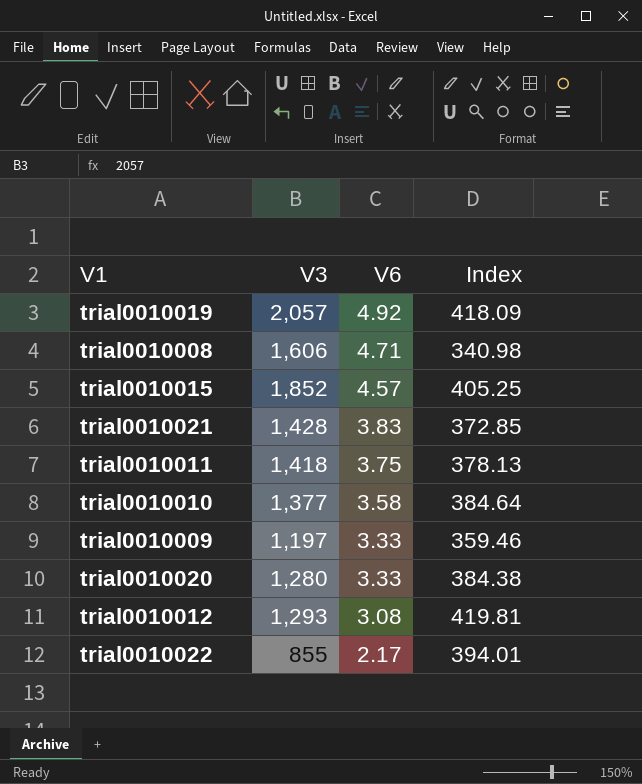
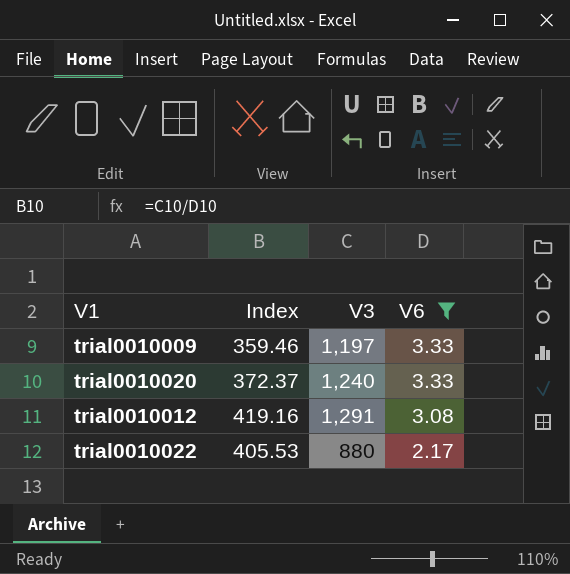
filter: none -> V6 <= 3.33
column Index | position: 4 -> 2
trial0010020 | Index: 384.38 -> 372.37
trial0010020 | V3: 1,280 -> 1,240
trial0010012 | Index: 419.81 -> 419.16
trial0010012 | V3: 1,293 -> 1,291
trial0010022 | Index: 394.01 -> 405.53
trial0010022 | V3: 855 -> 880

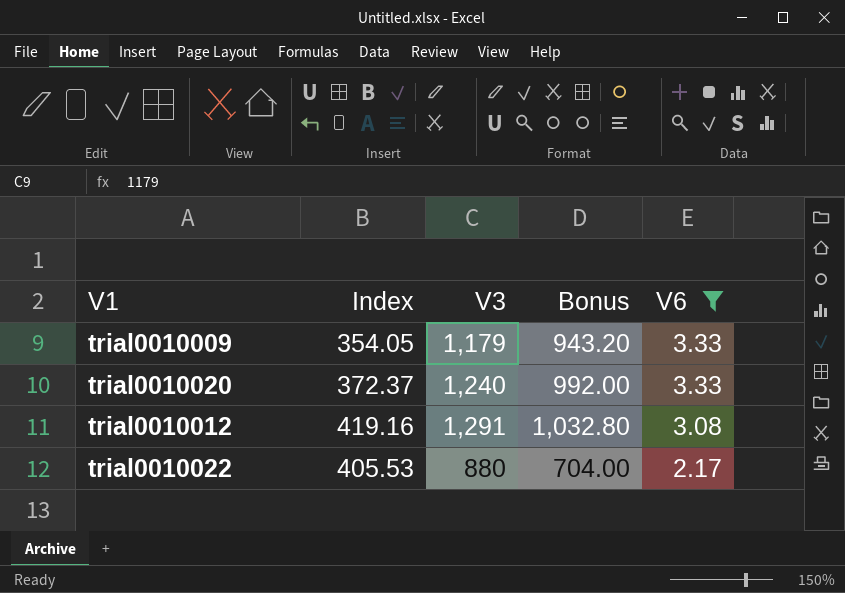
column Bonus | formula: none -> [V3] * 0.8
trial0010009 | Index: 359.46 -> 354.05
trial0010009 | V3: 1,197 -> 1,179

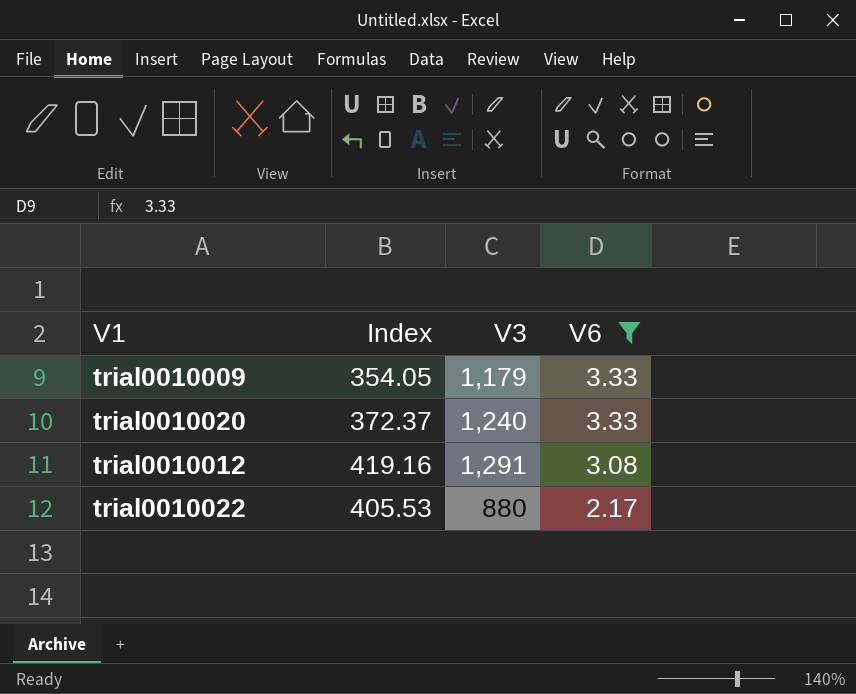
column Bonus | formula: [V3] * 0.8 -> none

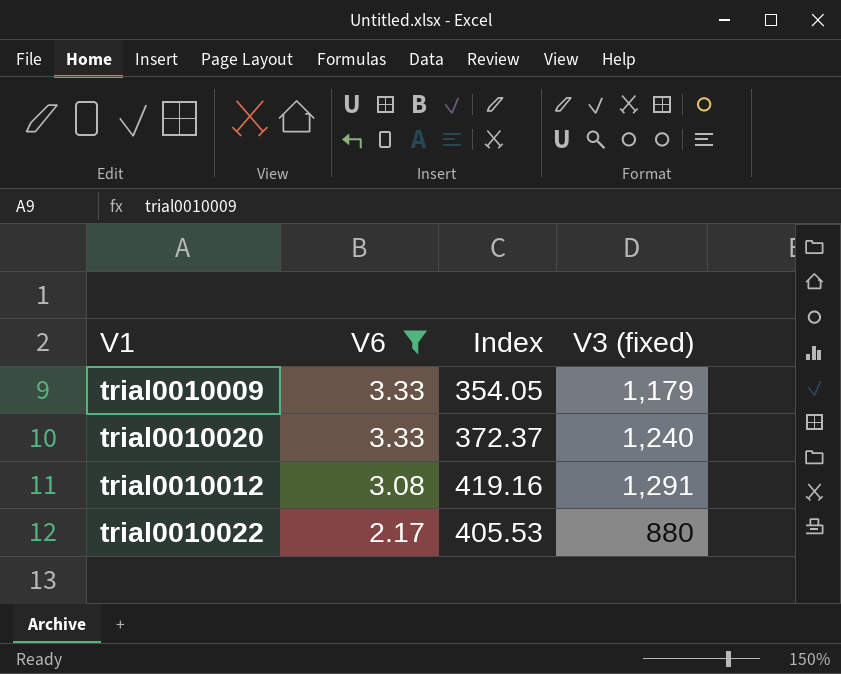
column V6 | position: 4 -> 2
column name: V3 -> V3 (fixed)

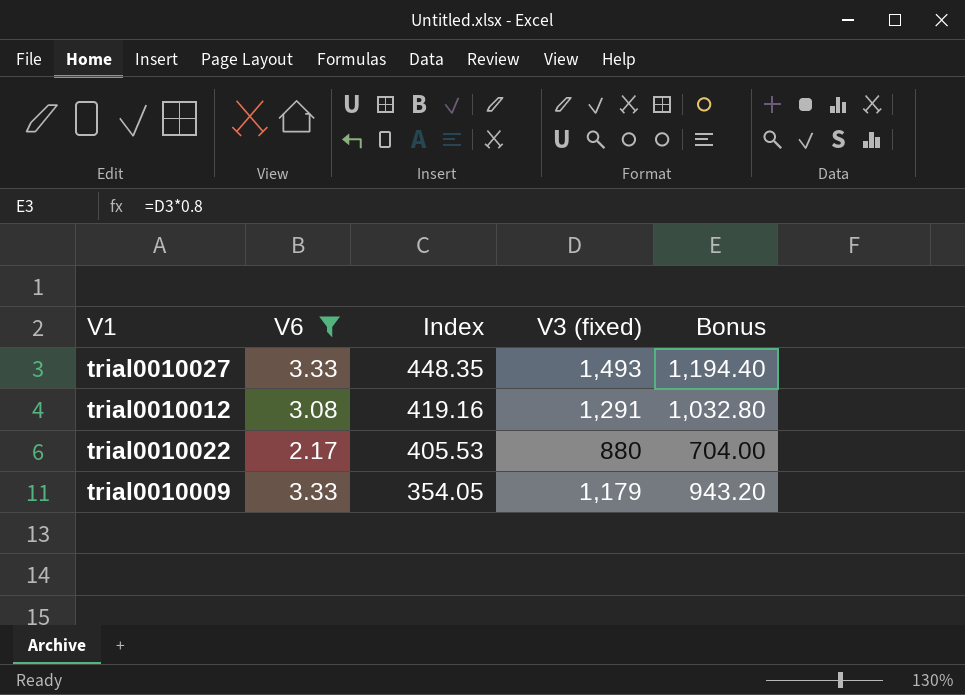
row order: V6 descending -> Index descending
column Bonus | formula: none -> [V3 (fixed)] * 0.8
row trial0010020: 3.33 | 372.37 | 1,240 -> none
row trial0010027: none -> 3.33 | 448.35 | 1,493 | 1,194.40

